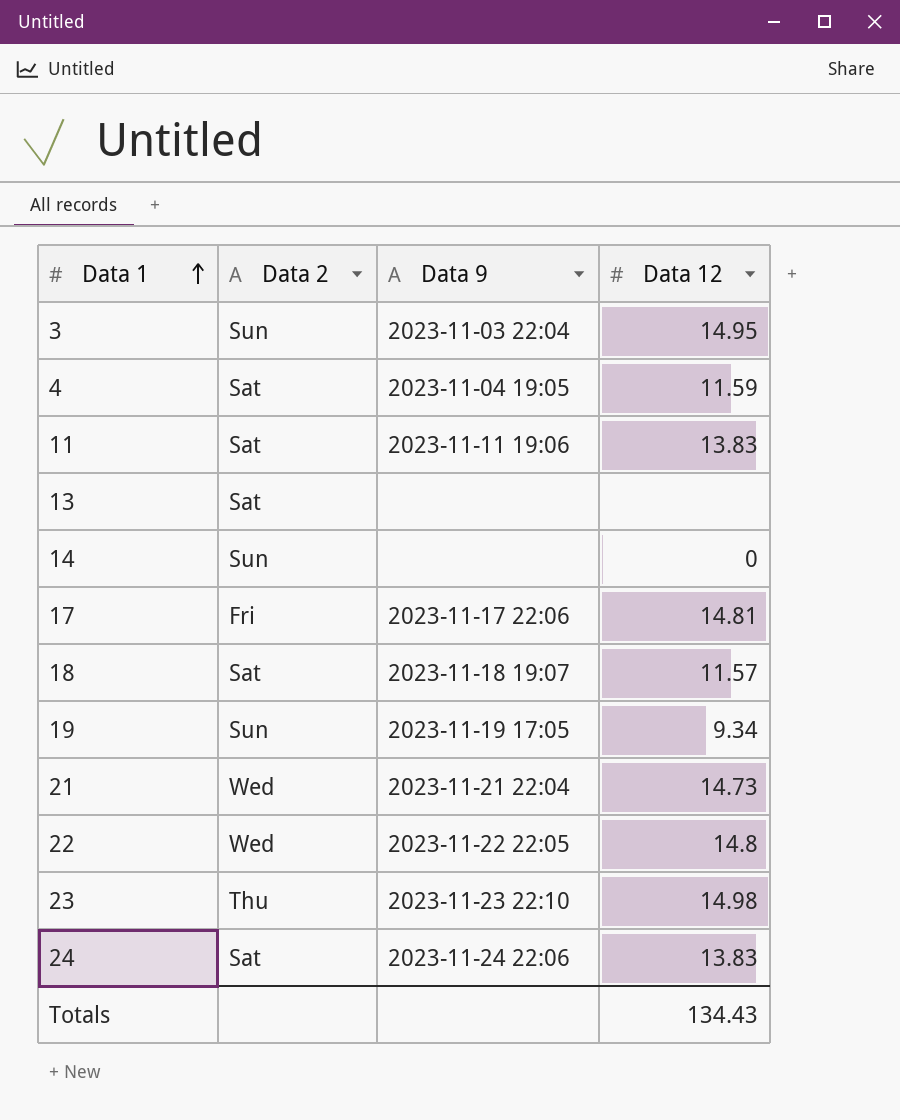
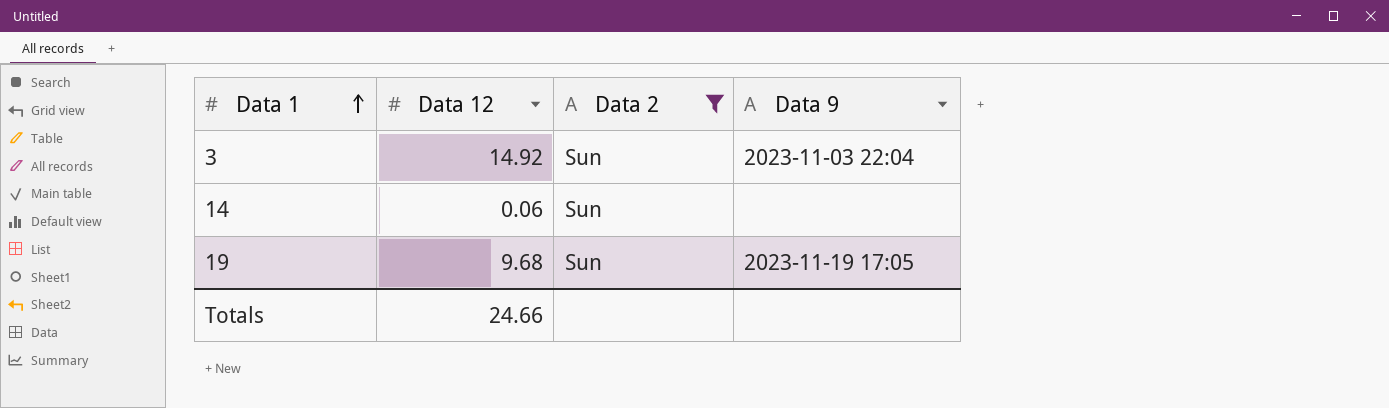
filter: none -> Data 2 = Sun
column Data 12 | position: 4 -> 2
3 | Data 12: 14.95 -> 14.92
14 | Data 12: 0 -> 0.06
19 | Data 12: 9.34 -> 9.68
Totals | Data 12: 134.43 -> 24.66

